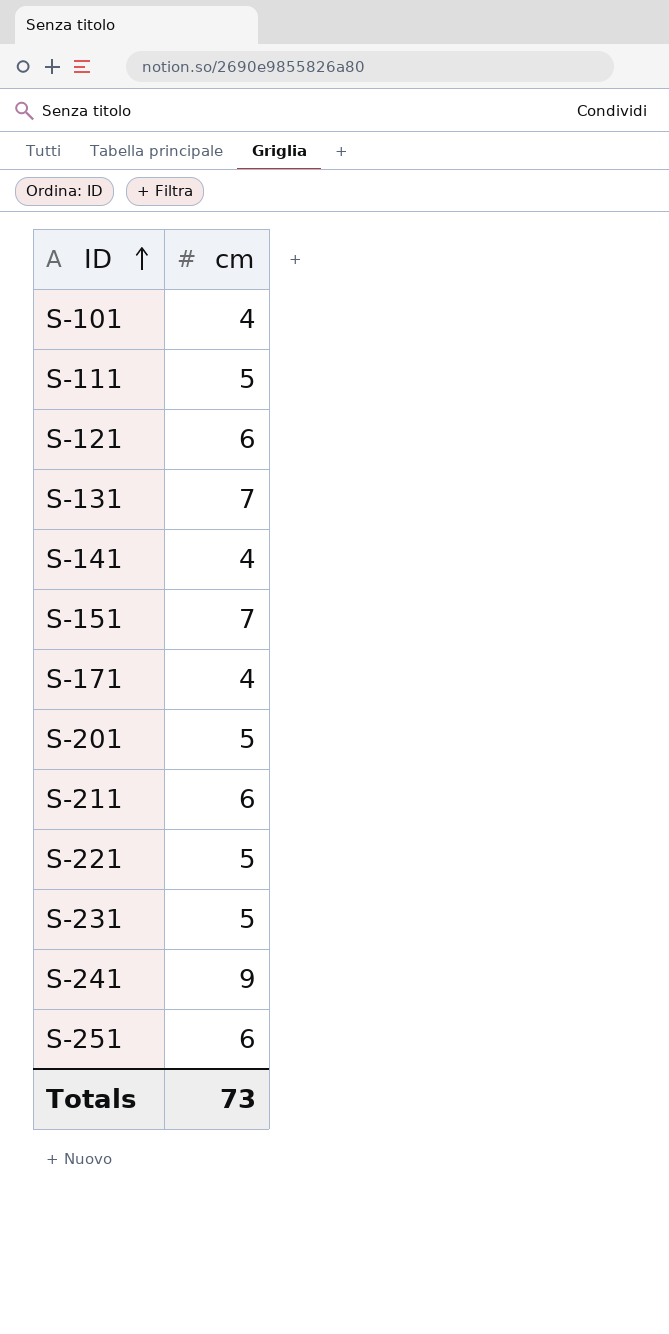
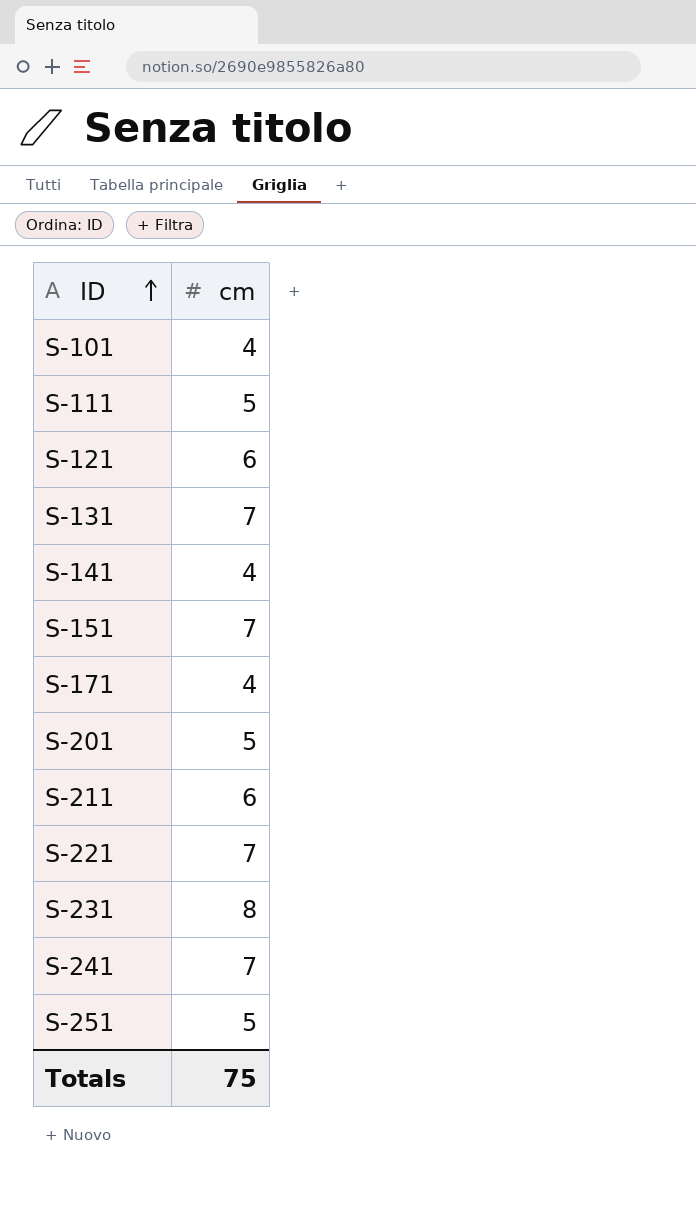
S-221 | cm: 5 -> 7
S-231 | cm: 5 -> 8
S-241 | cm: 9 -> 7
S-251 | cm: 6 -> 5
Totals | cm: 73 -> 75

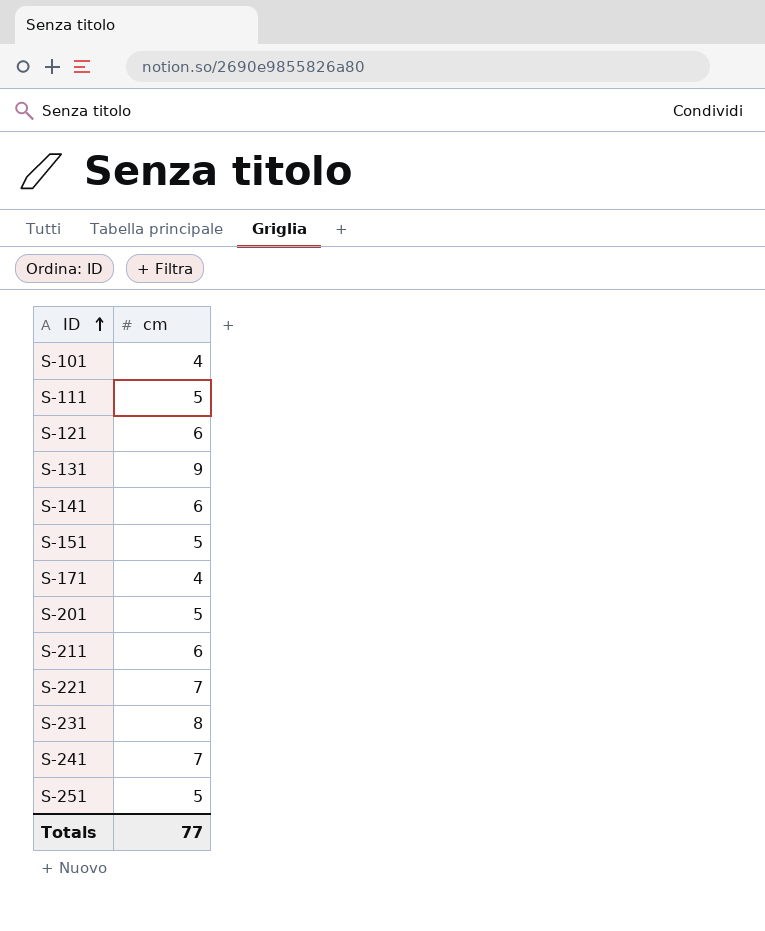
S-131 | cm: 7 -> 9
S-141 | cm: 4 -> 6
S-151 | cm: 7 -> 5
Totals | cm: 75 -> 77

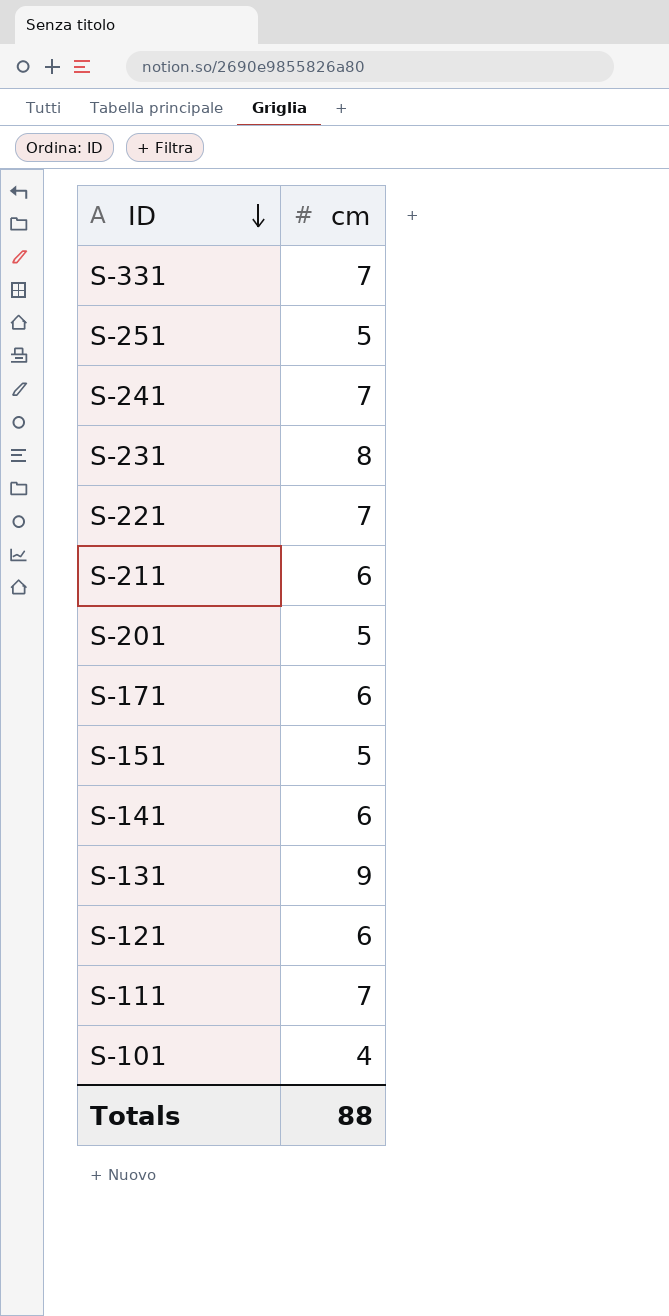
row order: ID ascending -> ID descending
row S-331: none -> 7
S-171 | cm: 4 -> 6
S-111 | cm: 5 -> 7
Totals | cm: 77 -> 88

